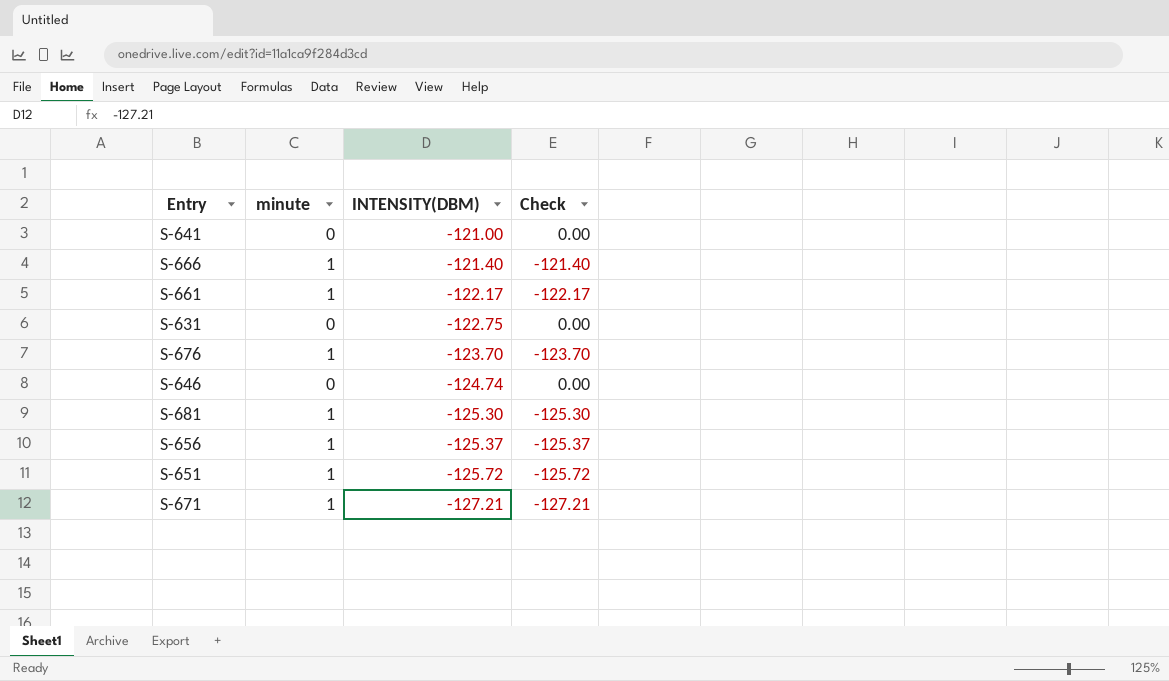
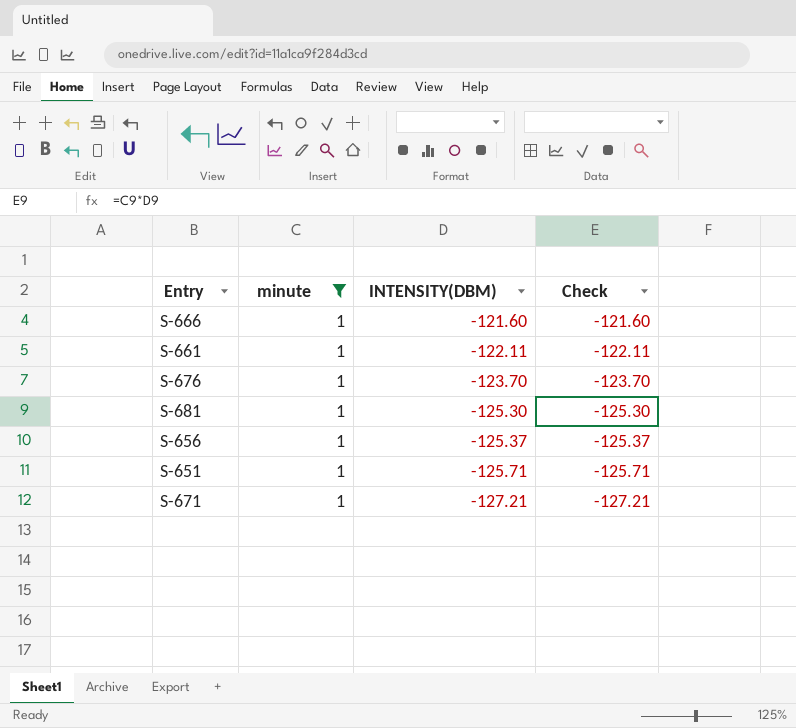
filter: none -> minute = 1
S-666 | INTENSITY(DBM): -121.40 -> -121.60
S-666 | Check: -121.40 -> -121.60
S-661 | INTENSITY(DBM): -122.17 -> -122.11
S-661 | Check: -122.17 -> -122.11
S-651 | INTENSITY(DBM): -125.72 -> -125.71
S-651 | Check: -125.72 -> -125.71

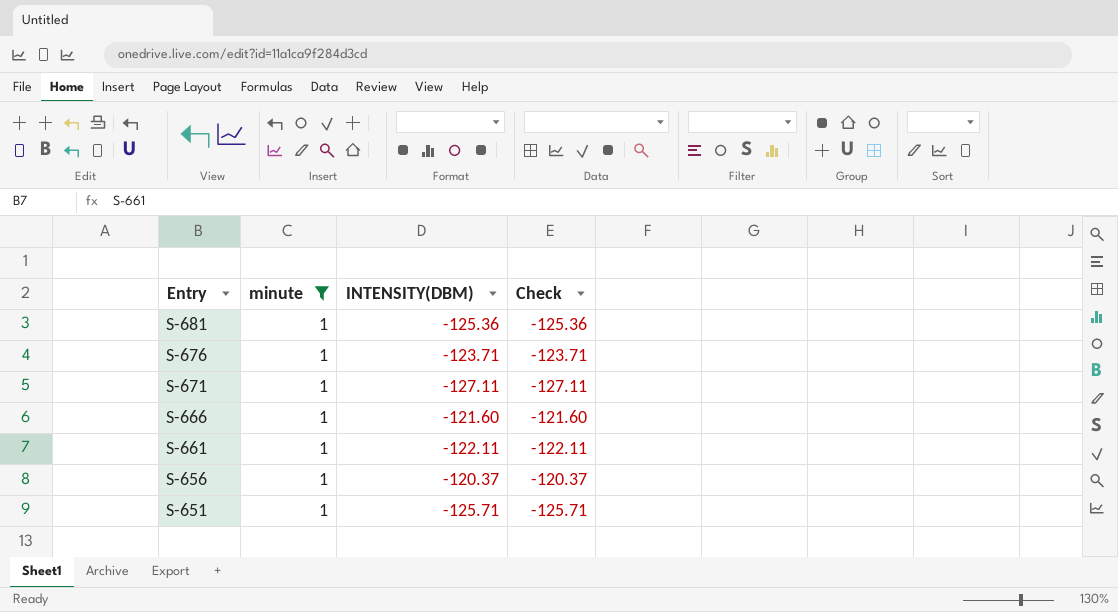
row order: INTENSITY(DBM) descending -> Entry descending
S-681 | INTENSITY(DBM): -125.30 -> -125.36
S-681 | Check: -125.30 -> -125.36
S-676 | INTENSITY(DBM): -123.70 -> -123.71
S-676 | Check: -123.70 -> -123.71
S-671 | INTENSITY(DBM): -127.21 -> -127.11
S-671 | Check: -127.21 -> -127.11
S-656 | INTENSITY(DBM): -125.37 -> -120.37
S-656 | Check: -125.37 -> -120.37

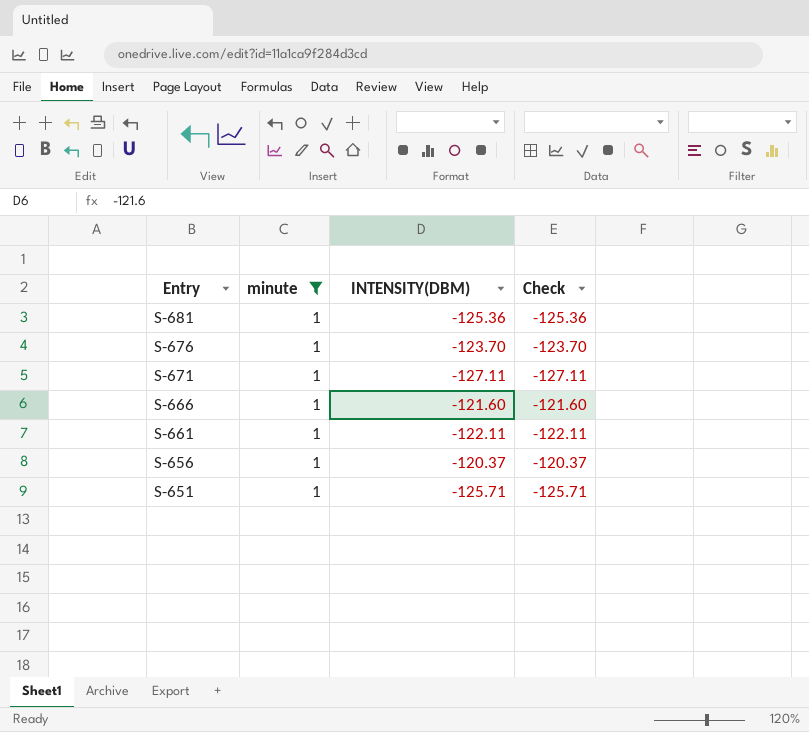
S-676 | INTENSITY(DBM): -123.71 -> -123.70
S-676 | Check: -123.71 -> -123.70

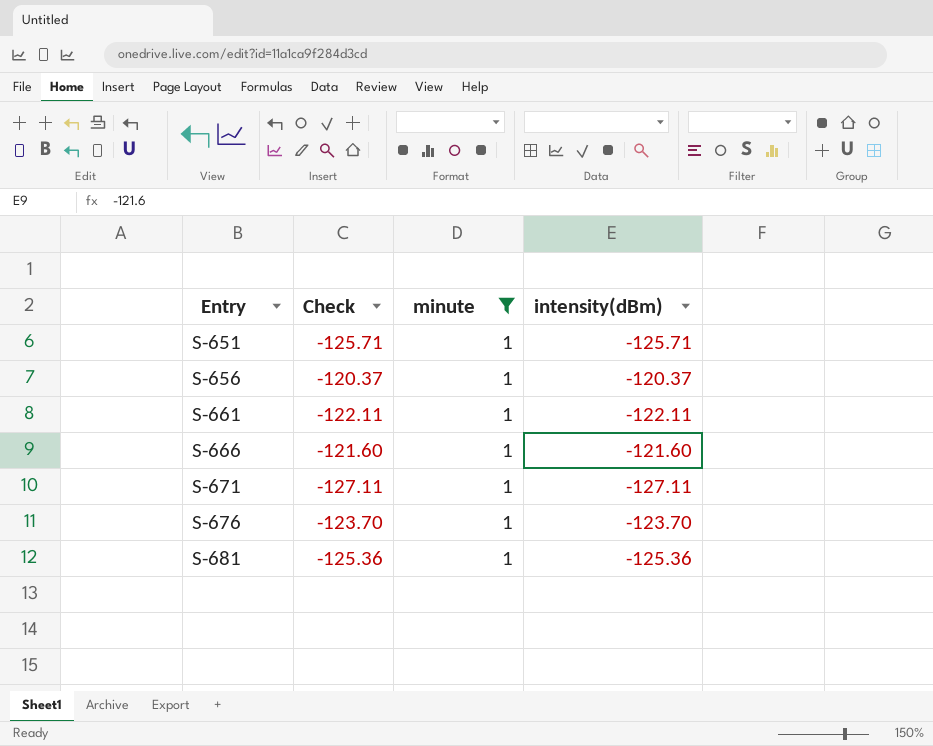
row order: Entry descending -> Entry ascending
column Check | position: 4 -> 2
column name: INTENSITY(DBM) -> intensity(dBm)

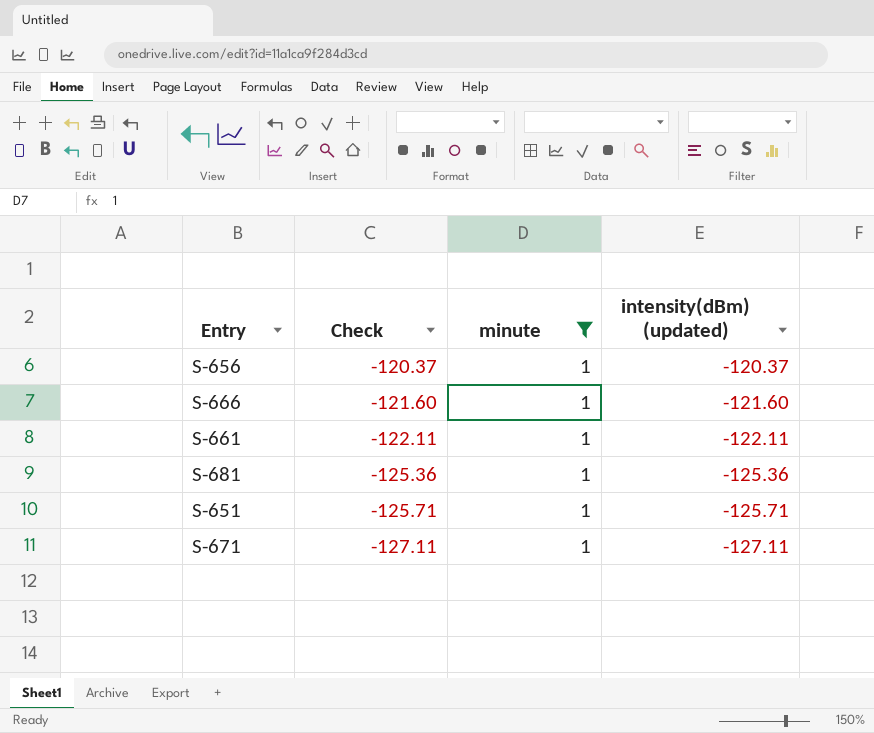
row order: Entry ascending -> Check descending
column name: intensity(dBm) -> intensity(dBm) (updated)
row S-676: -123.70 | 1 | -123.70 -> none

